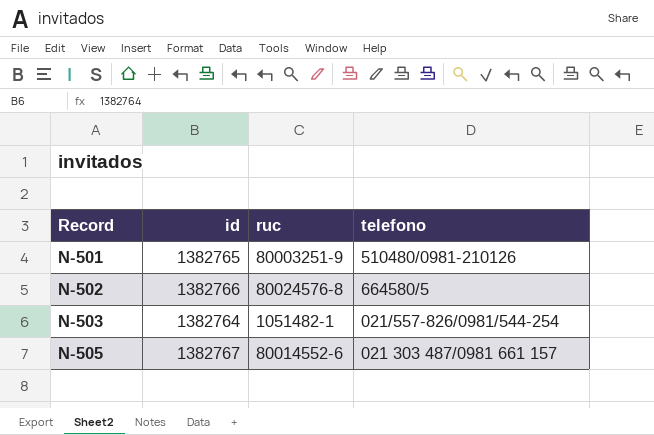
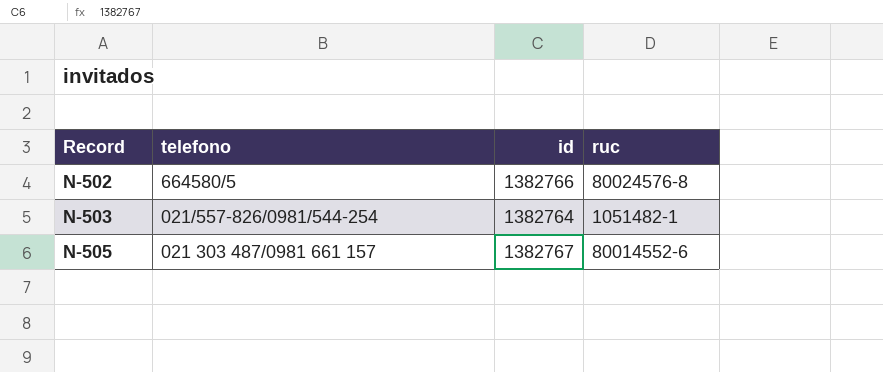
column telefono | position: 4 -> 2
row N-501: 1382765 | 80003251-9 | 510480/0981-210126 -> none

